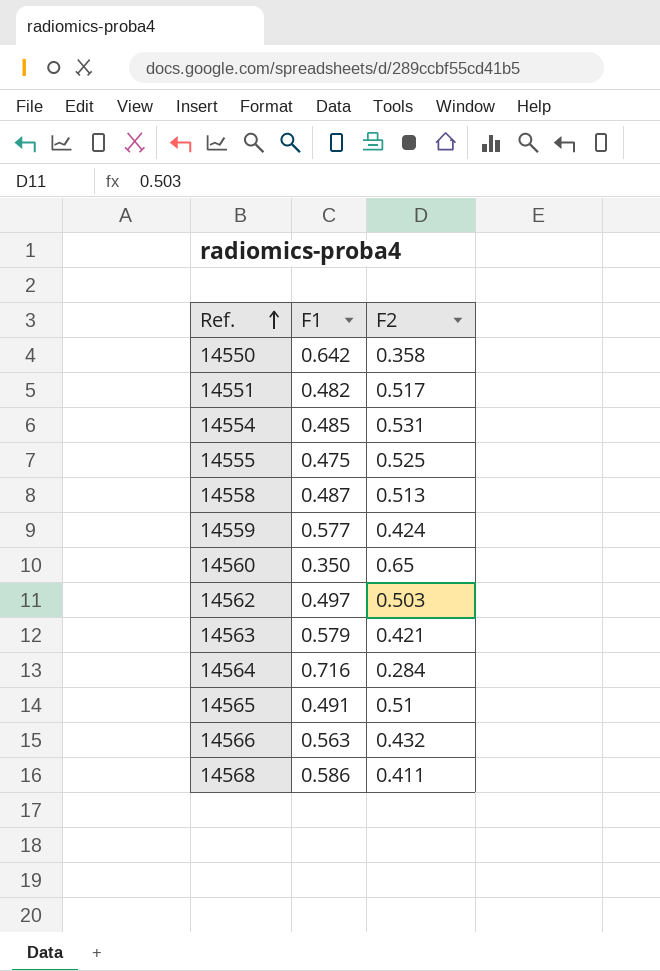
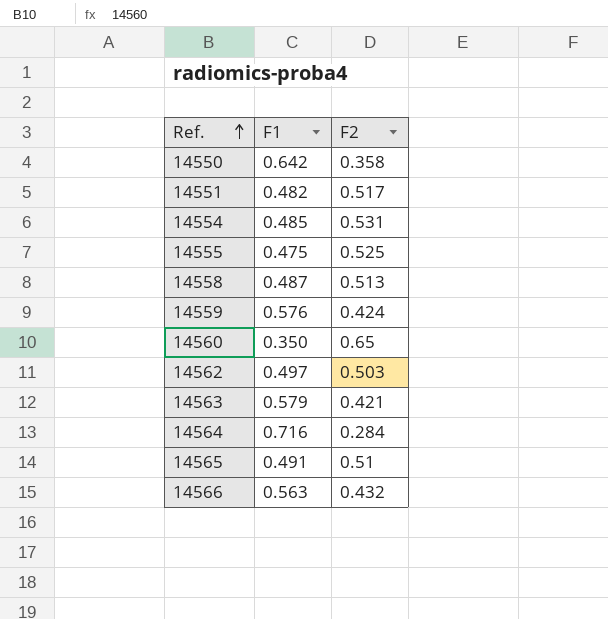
row 14568: 0.586 | 0.411 -> none
14559 | F1: 0.577 -> 0.576

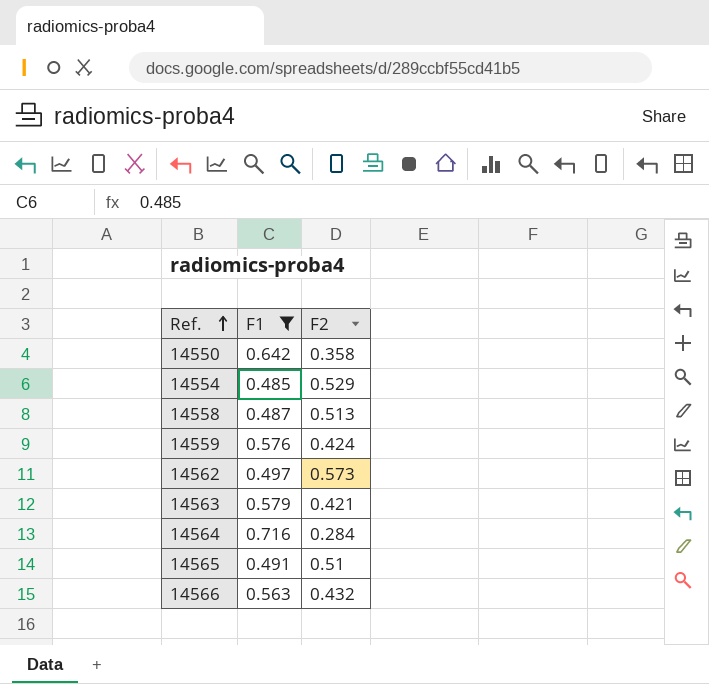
filter: none -> F1 >= 0.485
14554 | F2: 0.531 -> 0.529
14562 | F2: 0.503 -> 0.573

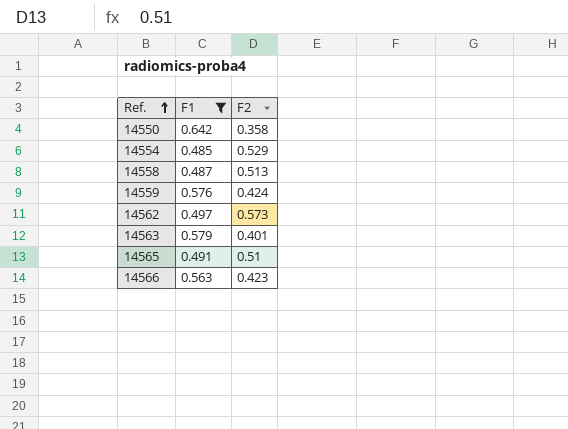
row 14564: 0.716 | 0.284 -> none
14563 | F2: 0.421 -> 0.401
14566 | F2: 0.432 -> 0.423

